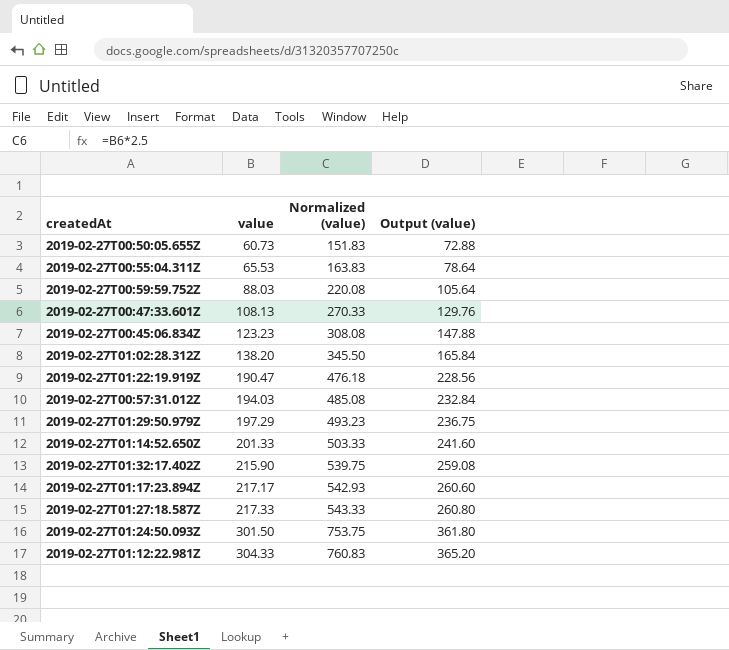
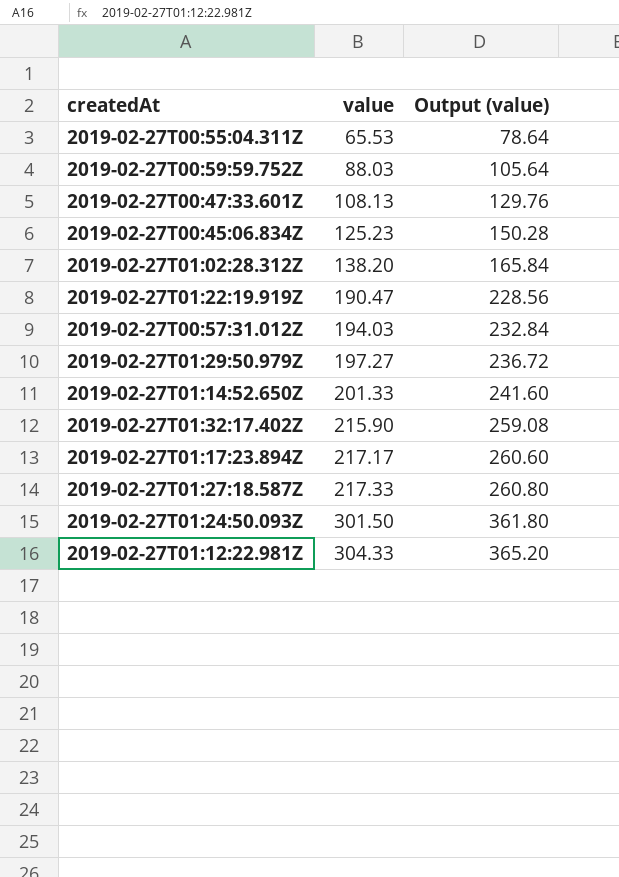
column Normalized (value) | formula: [value] * 2.5 -> none
row 2019-02-27T00:50:05.655Z: 60.73 | 151.83 | 72.88 -> none
2019-02-27T00:45:06.834Z | value: 123.23 -> 125.23
2019-02-27T00:45:06.834Z | Output (value): 147.88 -> 150.28
2019-02-27T01:29:50.979Z | value: 197.29 -> 197.27
2019-02-27T01:29:50.979Z | Output (value): 236.75 -> 236.72

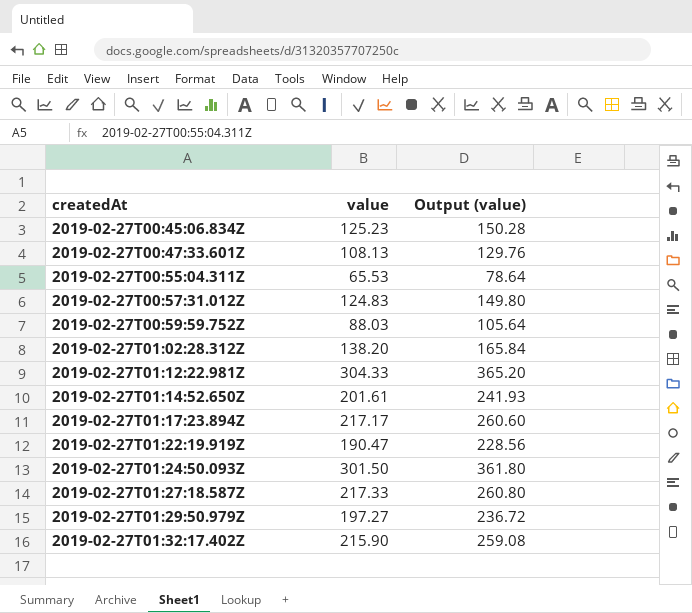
row order: value ascending -> createdAt ascending
2019-02-27T00:57:31.012Z | value: 194.03 -> 124.83
2019-02-27T00:57:31.012Z | Output (value): 232.84 -> 149.80
2019-02-27T01:14:52.650Z | value: 201.33 -> 201.61
2019-02-27T01:14:52.650Z | Output (value): 241.60 -> 241.93

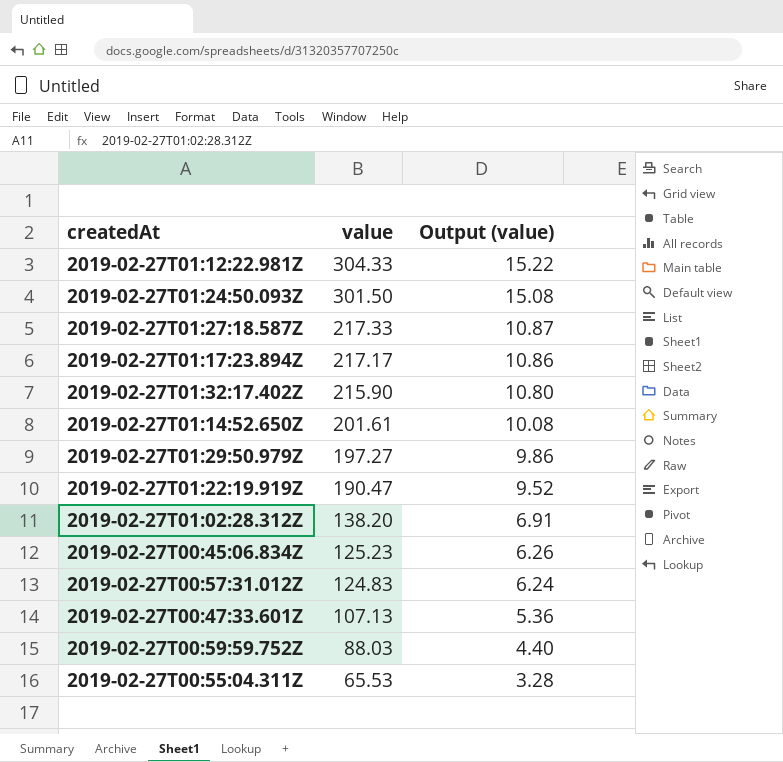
row order: createdAt ascending -> value descending
column Output (value) | formula: [value] * 1.2 -> [value] * 0.05
2019-02-27T00:47:33.601Z | value: 108.13 -> 107.13

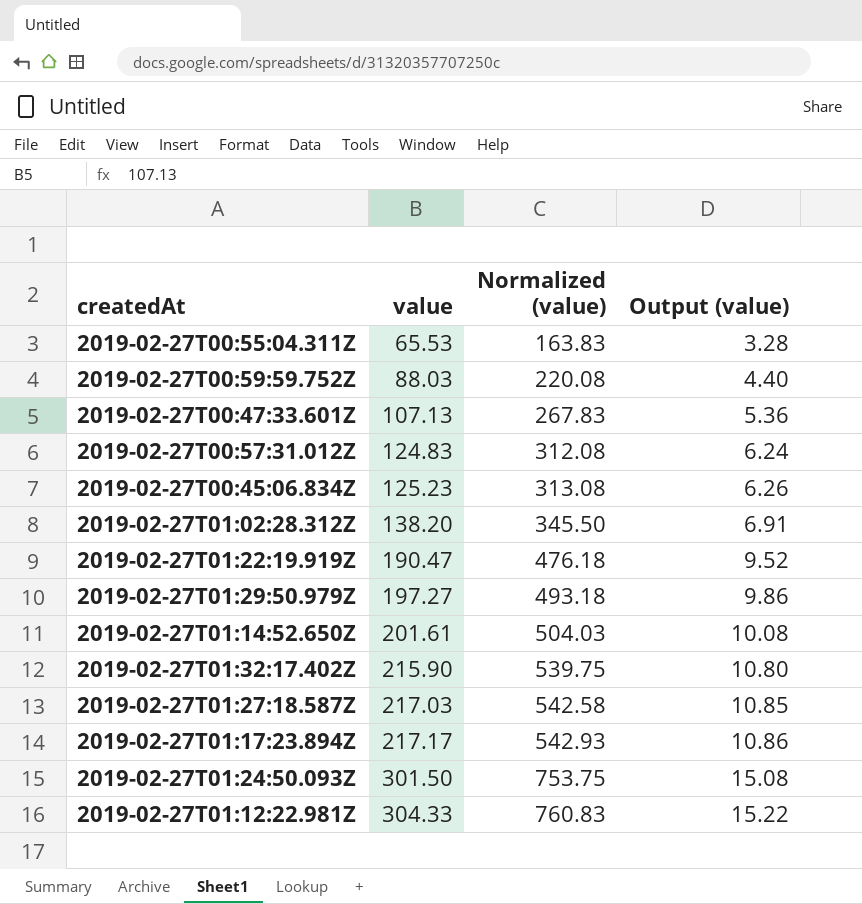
row order: value descending -> value ascending
column Normalized (value) | formula: none -> [value] * 2.5
2019-02-27T01:27:18.587Z | value: 217.33 -> 217.03
2019-02-27T01:27:18.587Z | Output (value): 10.87 -> 10.85

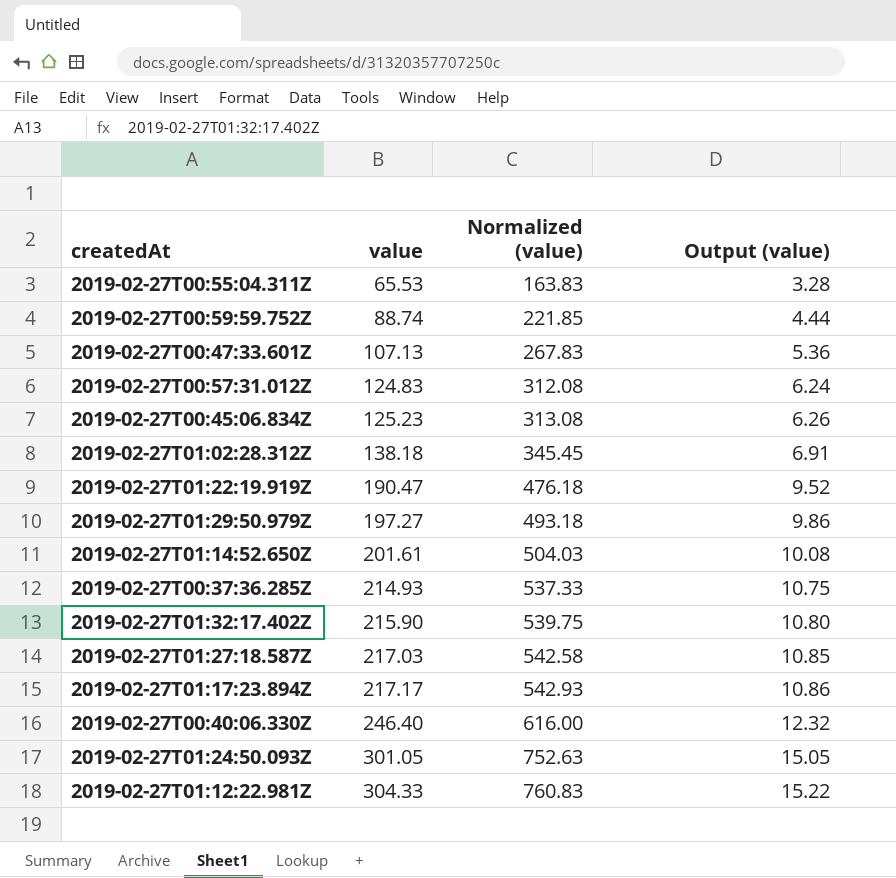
2019-02-27T00:59:59.752Z | value: 88.03 -> 88.74
2019-02-27T00:59:59.752Z | Normalized (value): 220.08 -> 221.85
2019-02-27T00:59:59.752Z | Output (value): 4.40 -> 4.44
2019-02-27T01:02:28.312Z | value: 138.20 -> 138.18
2019-02-27T01:02:28.312Z | Normalized (value): 345.50 -> 345.45
row 2019-02-27T00:37:36.285Z: none -> 214.93 | 537.33 | 10.75
row 2019-02-27T00:40:06.330Z: none -> 246.40 | 616.00 | 12.32
2019-02-27T01:24:50.093Z | value: 301.50 -> 301.05
2019-02-27T01:24:50.093Z | Normalized (value): 753.75 -> 752.63
2019-02-27T01:24:50.093Z | Output (value): 15.08 -> 15.05

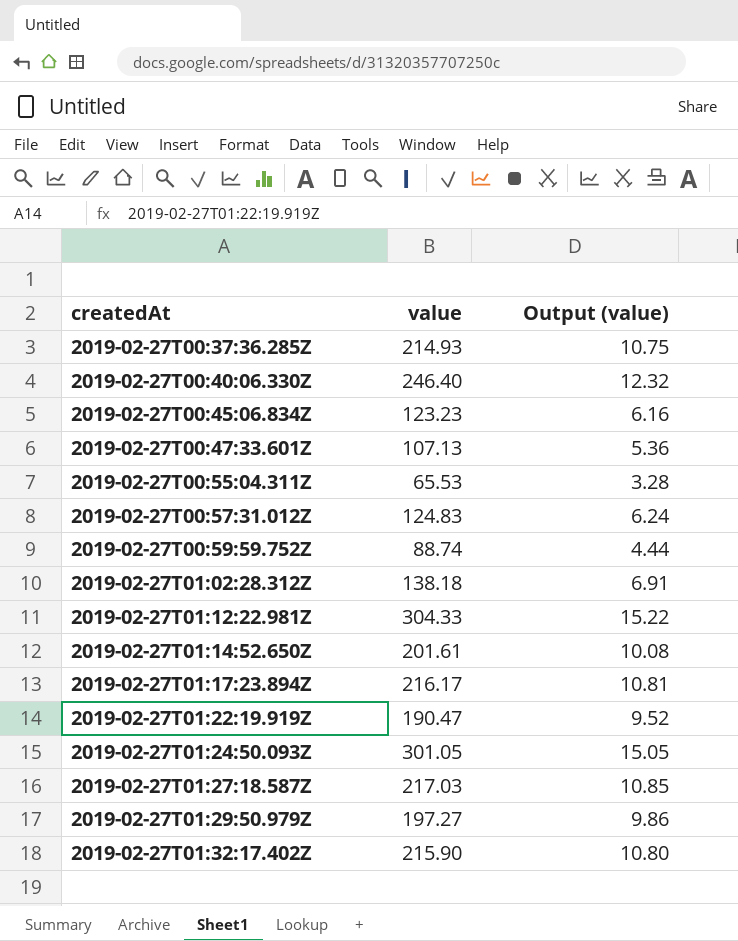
row order: value ascending -> createdAt ascending
column Normalized (value) | formula: [value] * 2.5 -> none
2019-02-27T00:45:06.834Z | value: 125.23 -> 123.23
2019-02-27T00:45:06.834Z | Output (value): 6.26 -> 6.16
2019-02-27T01:17:23.894Z | value: 217.17 -> 216.17
2019-02-27T01:17:23.894Z | Output (value): 10.86 -> 10.81

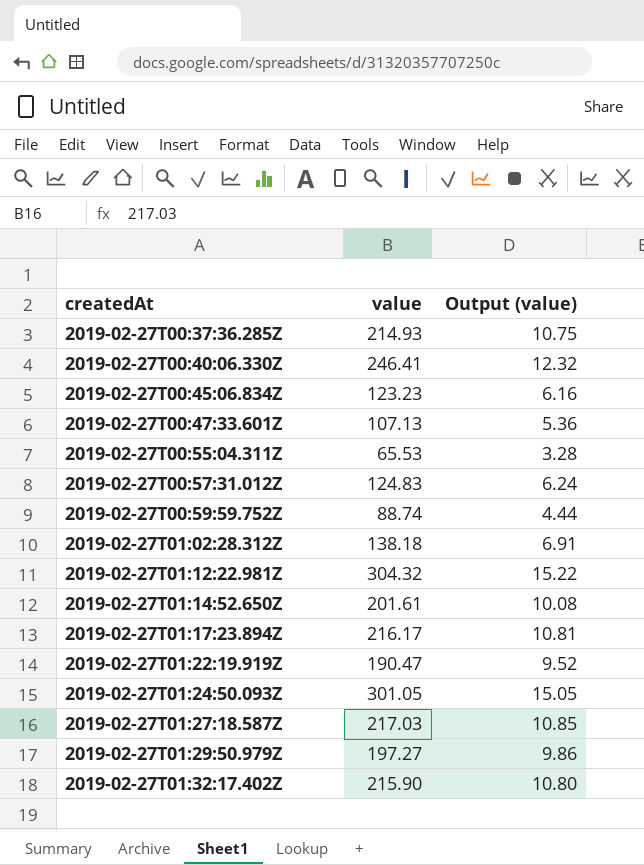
2019-02-27T00:40:06.330Z | value: 246.40 -> 246.41
2019-02-27T01:12:22.981Z | value: 304.33 -> 304.32

